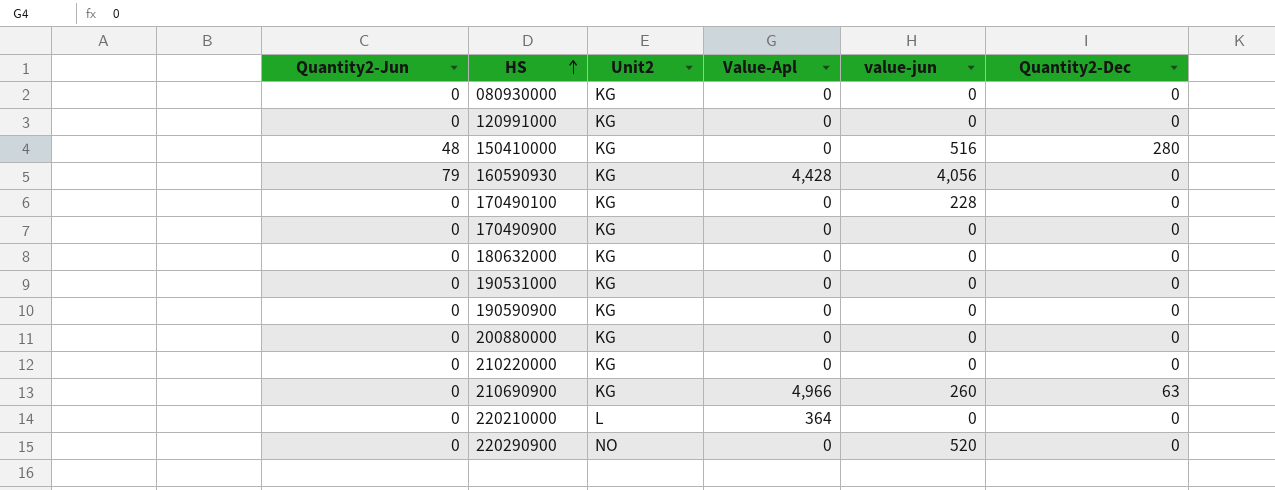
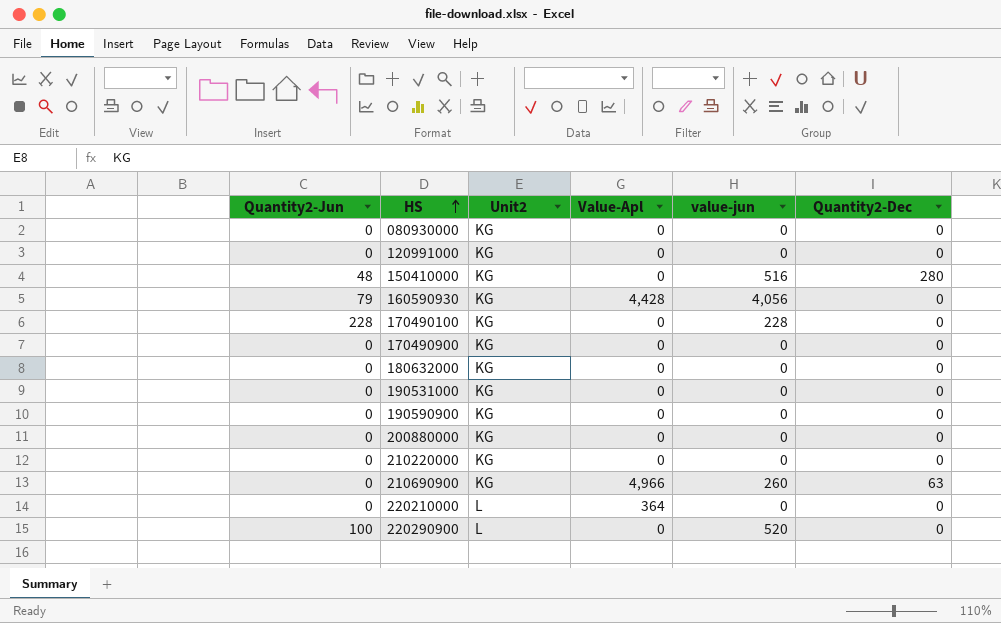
170490100 | Quantity2-Jun: 0 -> 228
220290900 | Quantity2-Jun: 0 -> 100
220290900 | Unit2: NO -> L

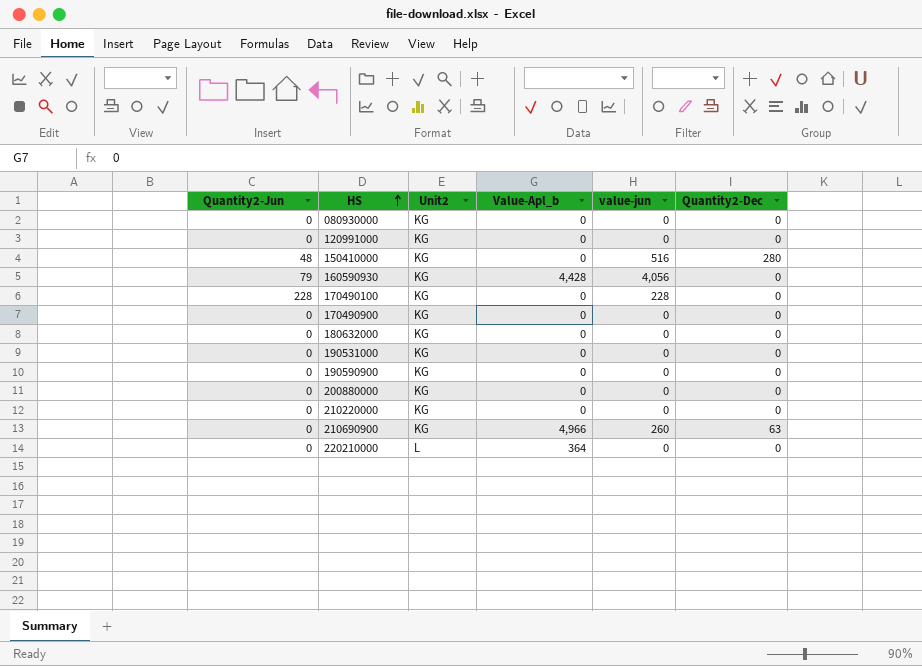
column name: Value-Apl -> Value-Apl_b
row 220290900: 100 | L | 0 | 520 | 0 -> none

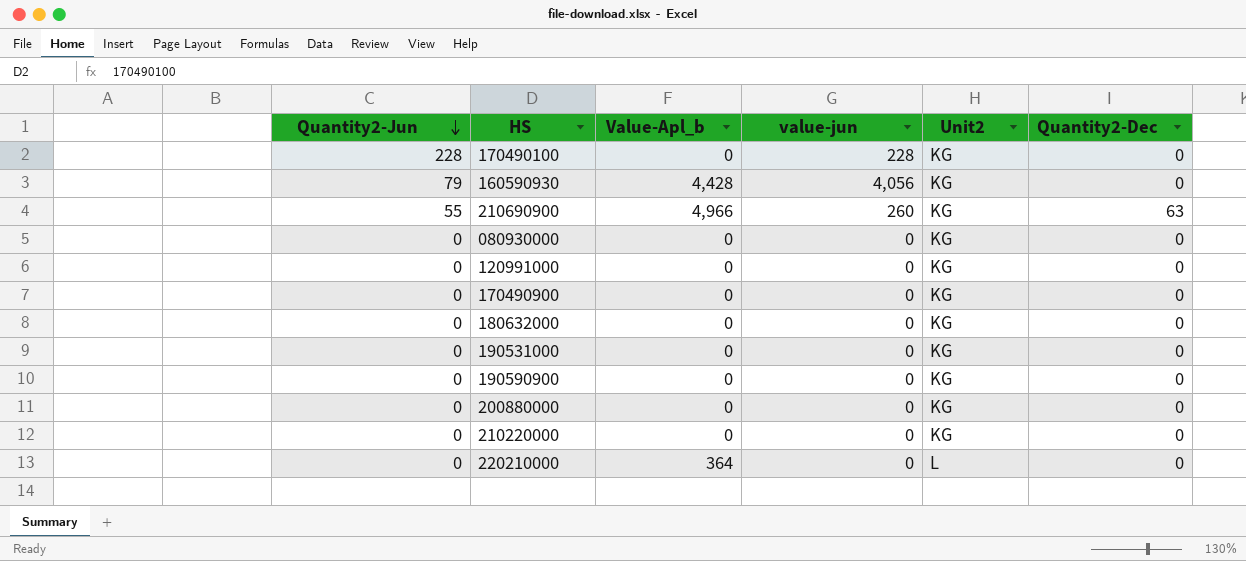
row order: HS ascending -> Quantity2-Jun descending
column Unit2 | position: 3 -> 5
row 150410000: 48 | KG | 0 | 516 | 280 -> none
210690900 | Quantity2-Jun: 0 -> 55

